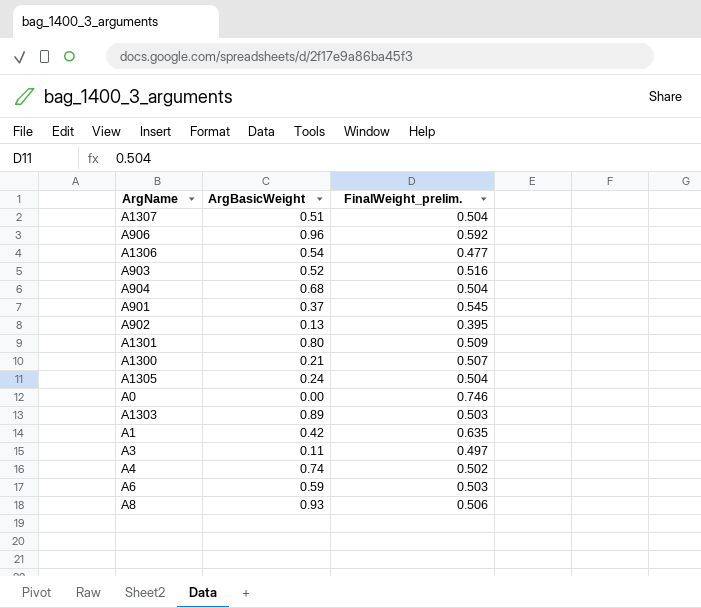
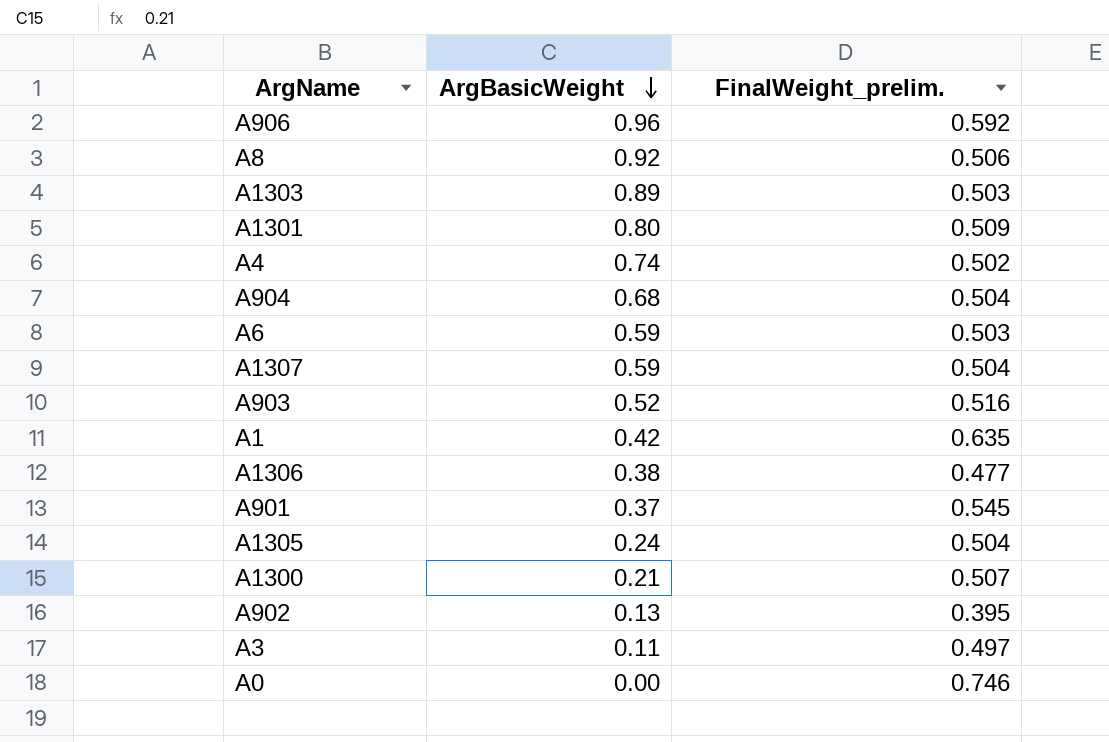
row order: none -> ArgBasicWeight descending
A8 | ArgBasicWeight: 0.93 -> 0.92
A1307 | ArgBasicWeight: 0.51 -> 0.59
A1306 | ArgBasicWeight: 0.54 -> 0.38

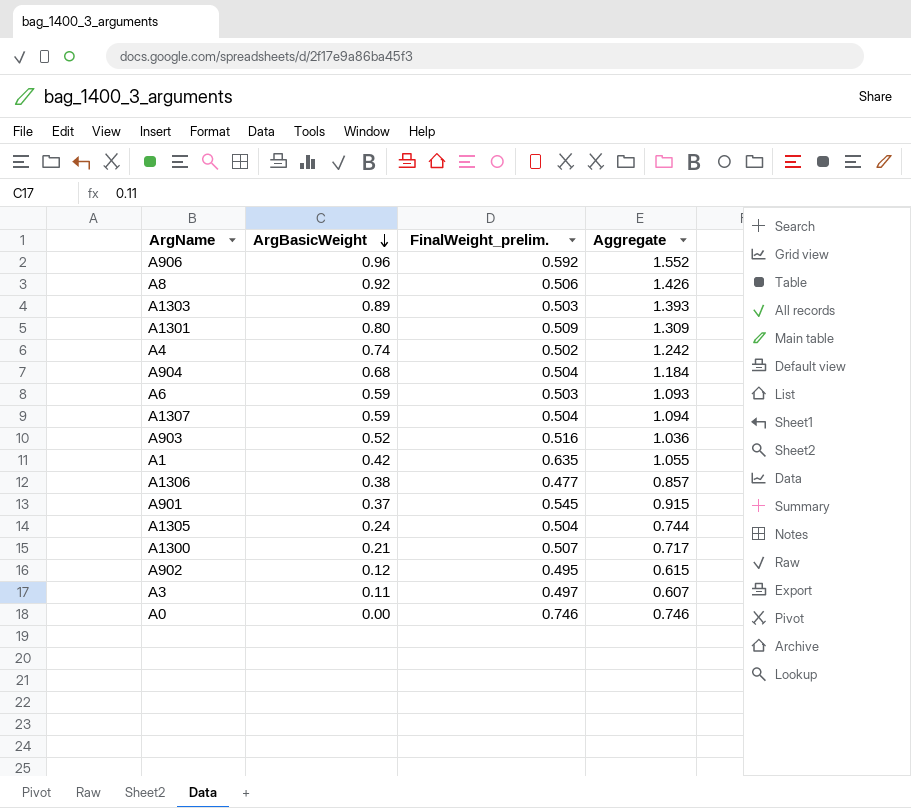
column Aggregate | formula: none -> [ArgBasicWeight] + [FinalWeight_prelim.]
A902 | ArgBasicWeight: 0.13 -> 0.12
A902 | FinalWeight_prelim.: 0.395 -> 0.495

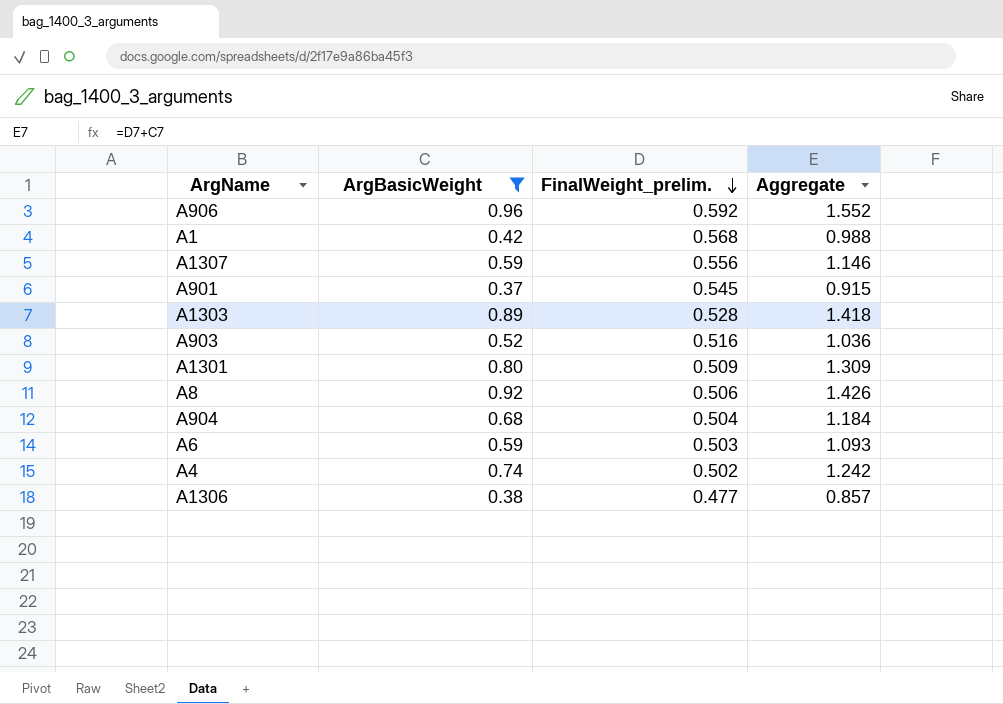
filter: none -> ArgBasicWeight >= 0.37
row order: ArgBasicWeight descending -> FinalWeight_prelim. descending
A1 | FinalWeight_prelim.: 0.635 -> 0.568
A1 | Aggregate: 1.055 -> 0.988
A1307 | FinalWeight_prelim.: 0.504 -> 0.556
A1307 | Aggregate: 1.094 -> 1.146
A1303 | FinalWeight_prelim.: 0.503 -> 0.528
A1303 | Aggregate: 1.393 -> 1.418

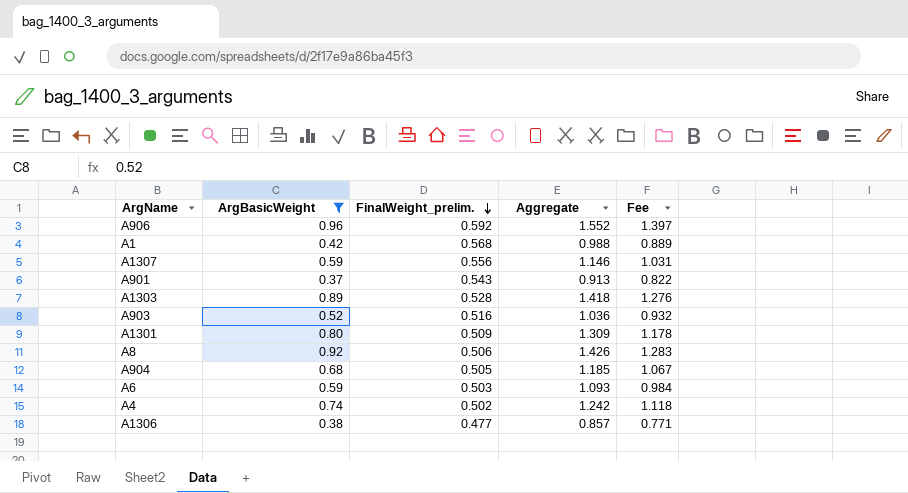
column Fee | formula: none -> [Aggregate] * 0.9
A901 | FinalWeight_prelim.: 0.545 -> 0.543
A901 | Aggregate: 0.915 -> 0.913
A904 | FinalWeight_prelim.: 0.504 -> 0.505
A904 | Aggregate: 1.184 -> 1.185

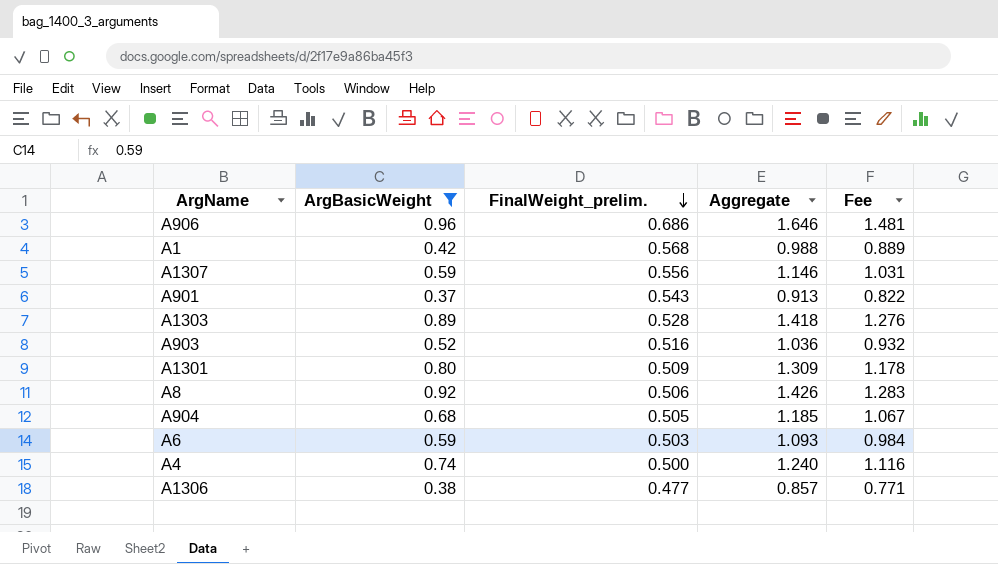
A906 | FinalWeight_prelim.: 0.592 -> 0.686
A906 | Aggregate: 1.552 -> 1.646
A906 | Fee: 1.397 -> 1.481
A4 | FinalWeight_prelim.: 0.502 -> 0.500
A4 | Aggregate: 1.242 -> 1.240
A4 | Fee: 1.118 -> 1.116

